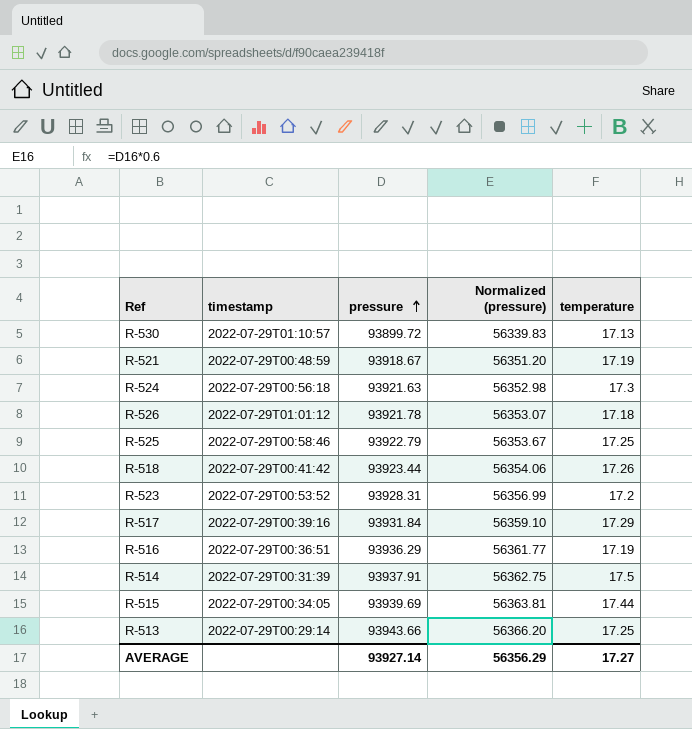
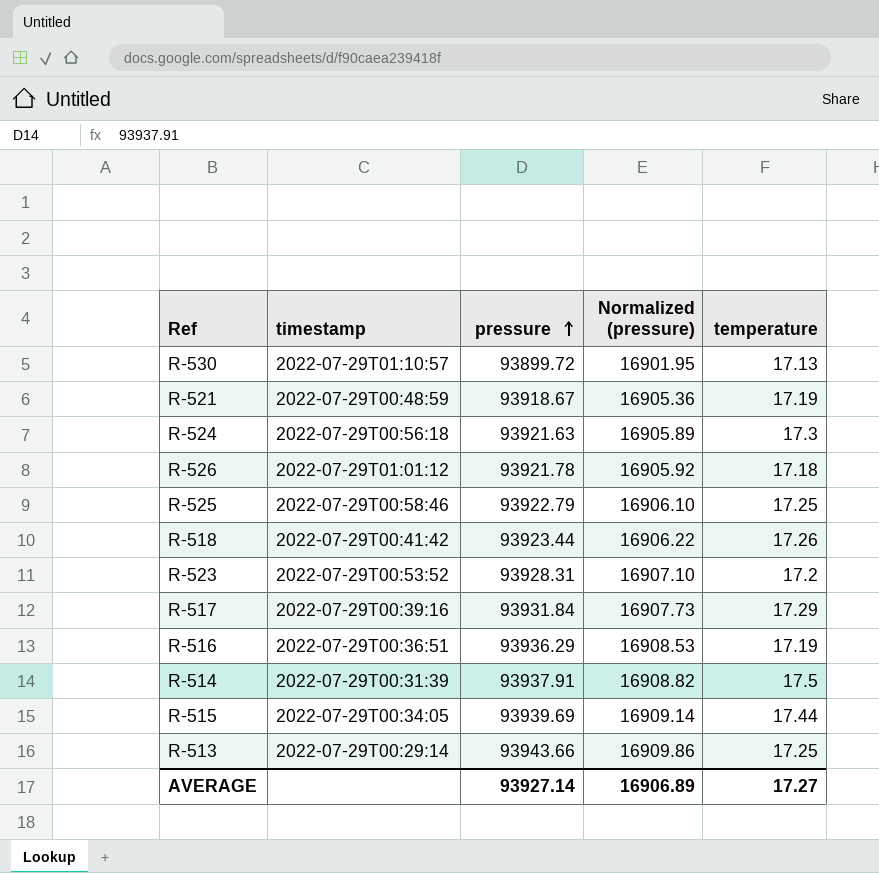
column Normalized (pressure) | formula: [pressure] * 0.6 -> [pressure] * 0.18
AVERAGE | Normalized (pressure): 56356.29 -> 16906.89

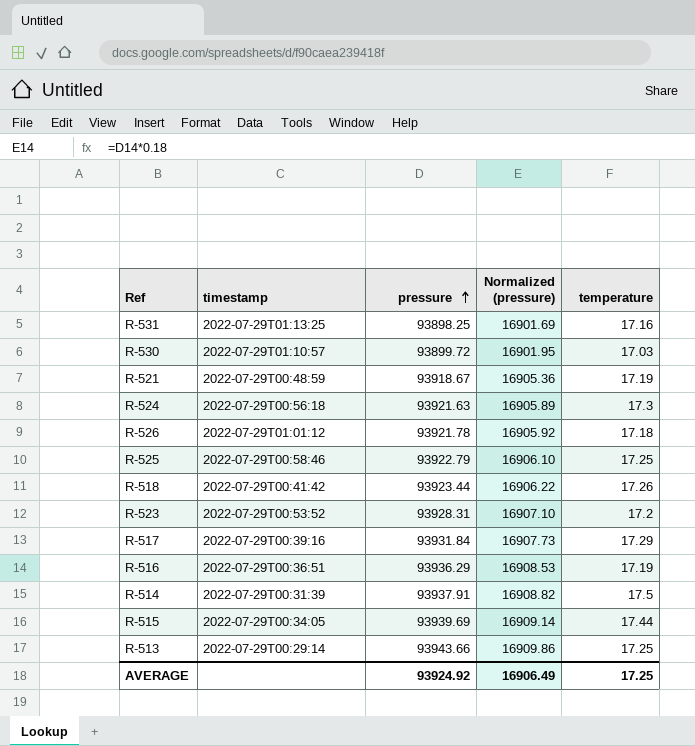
row R-531: none -> 2022-07-29T01:13:25 | 93898.25 | 16901.69 | 17.16
R-530 | temperature: 17.13 -> 17.03
AVERAGE | pressure: 93927.14 -> 93924.92
AVERAGE | Normalized (pressure): 16906.89 -> 16906.49
AVERAGE | temperature: 17.27 -> 17.25

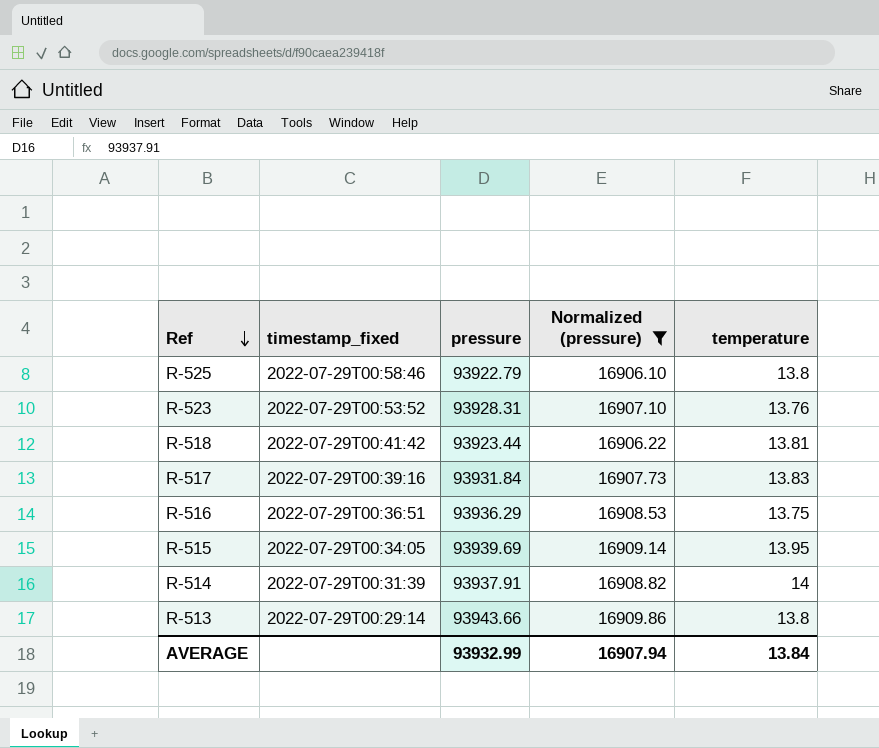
filter: none -> Normalized (pressure) >= 16906.10
row order: pressure ascending -> Ref descending
column name: timestamp -> timestamp_fixed
R-525 | temperature: 17.25 -> 13.8
R-523 | temperature: 17.2 -> 13.76
R-518 | temperature: 17.26 -> 13.81
R-517 | temperature: 17.29 -> 13.83
R-516 | temperature: 17.19 -> 13.75
R-515 | temperature: 17.44 -> 13.95
R-514 | temperature: 17.5 -> 14
R-513 | temperature: 17.25 -> 13.8
AVERAGE | pressure: 93924.92 -> 93932.99
AVERAGE | Normalized (pressure): 16906.49 -> 16907.94
AVERAGE | temperature: 17.25 -> 13.84

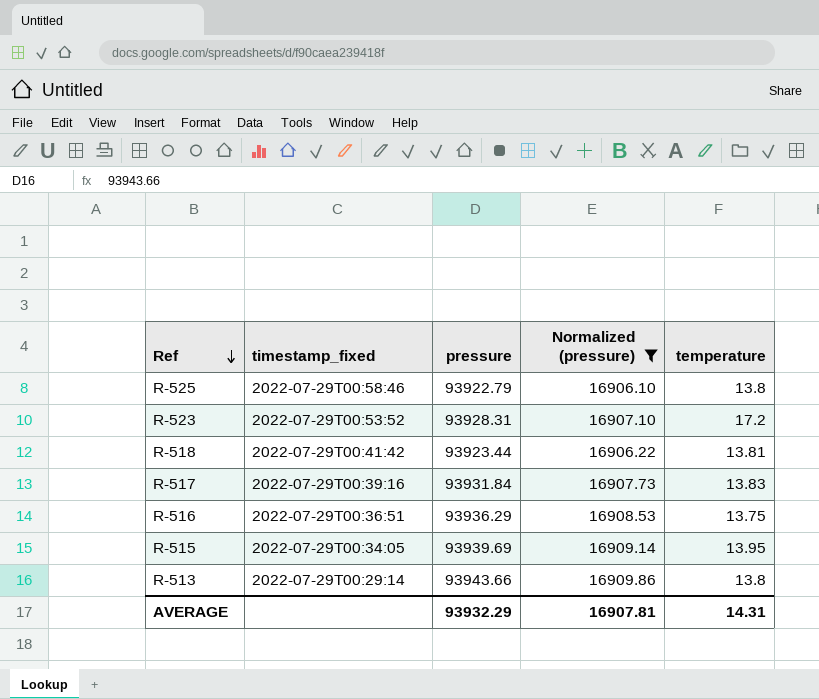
row R-514: 2022-07-29T00:31:39 | 93937.91 | 16908.82 | 14 -> none
R-523 | temperature: 13.76 -> 17.2
AVERAGE | pressure: 93932.99 -> 93932.29
AVERAGE | Normalized (pressure): 16907.94 -> 16907.81
AVERAGE | temperature: 13.84 -> 14.31

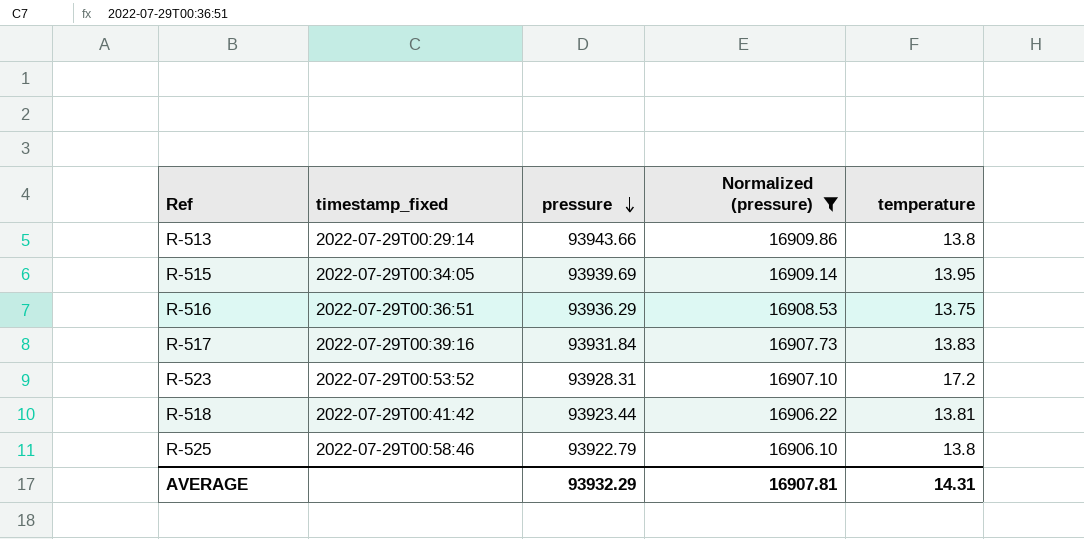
row order: Ref descending -> pressure descending

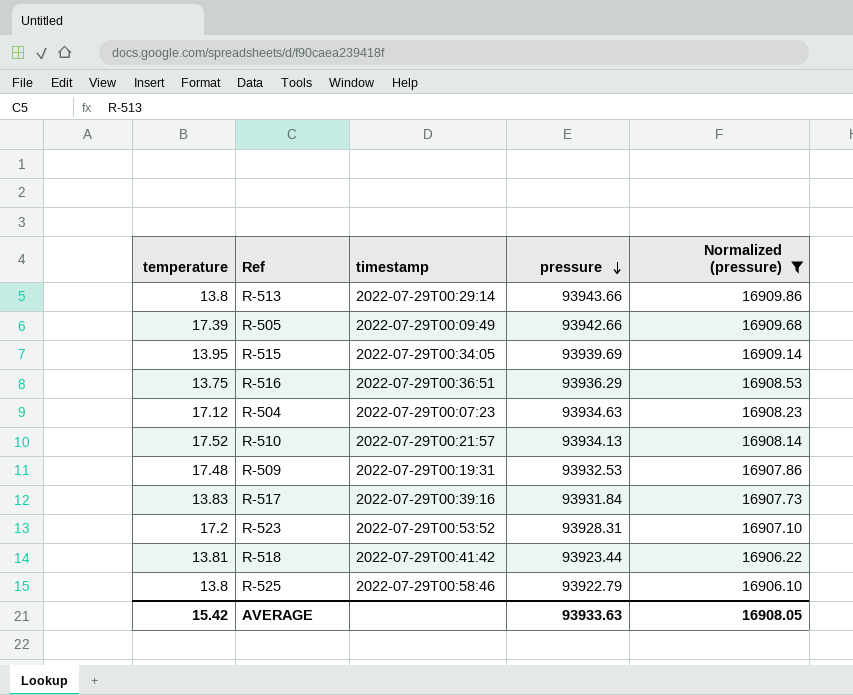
column temperature | position: 5 -> 1
column name: timestamp_fixed -> timestamp
row R-505: none -> 17.39 | 2022-07-29T00:09:49 | 93942.66 | 16909.68
row R-504: none -> 17.12 | 2022-07-29T00:07:23 | 93934.63 | 16908.23
row R-510: none -> 17.52 | 2022-07-29T00:21:57 | 93934.13 | 16908.14
row R-509: none -> 17.48 | 2022-07-29T00:19:31 | 93932.53 | 16907.86
AVERAGE | temperature: 14.31 -> 15.42
AVERAGE | pressure: 93932.29 -> 93933.63
AVERAGE | Normalized (pressure): 16907.81 -> 16908.05

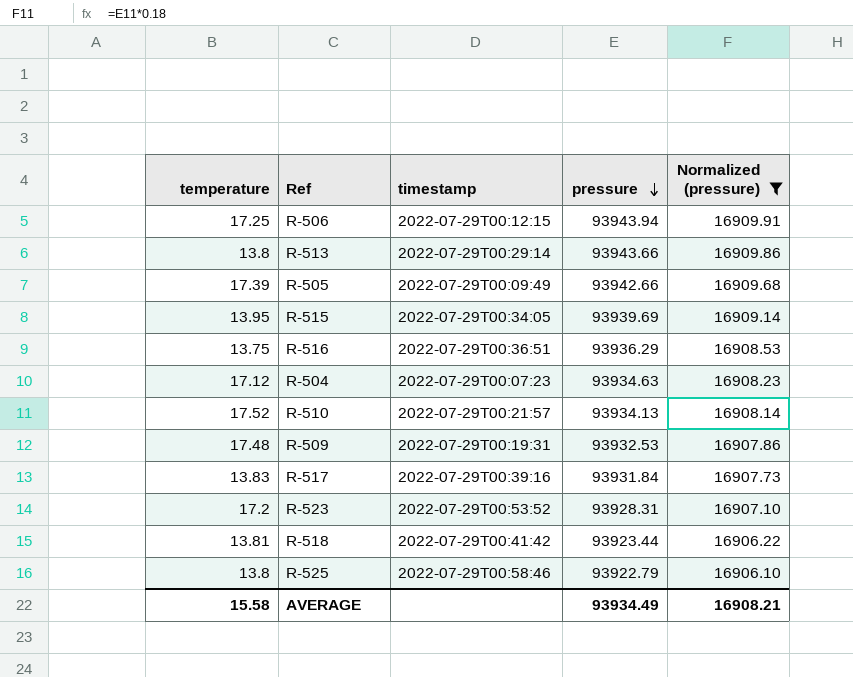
row R-506: none -> 17.25 | 2022-07-29T00:12:15 | 93943.94 | 16909.91
AVERAGE | temperature: 15.42 -> 15.58
AVERAGE | pressure: 93933.63 -> 93934.49
AVERAGE | Normalized (pressure): 16908.05 -> 16908.21

